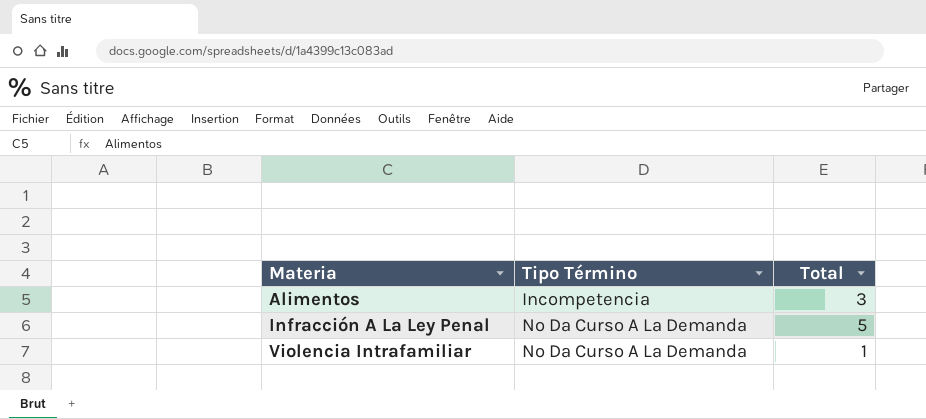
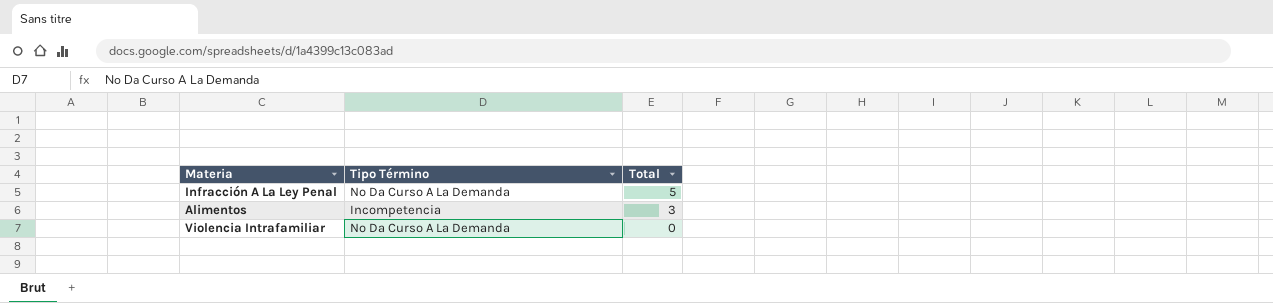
row order: Materia ascending -> Total descending
Violencia Intrafamiliar | Total: 1 -> 0

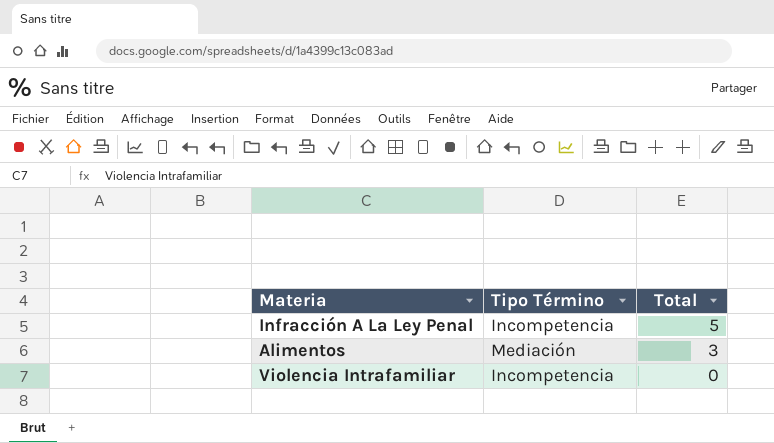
Infracción A La Ley Penal | Tipo Término: No Da Curso A La Demanda -> Incompetencia
Alimentos | Tipo Término: Incompetencia -> Mediación
Violencia Intrafamiliar | Tipo Término: No Da Curso A La Demanda -> Incompetencia

